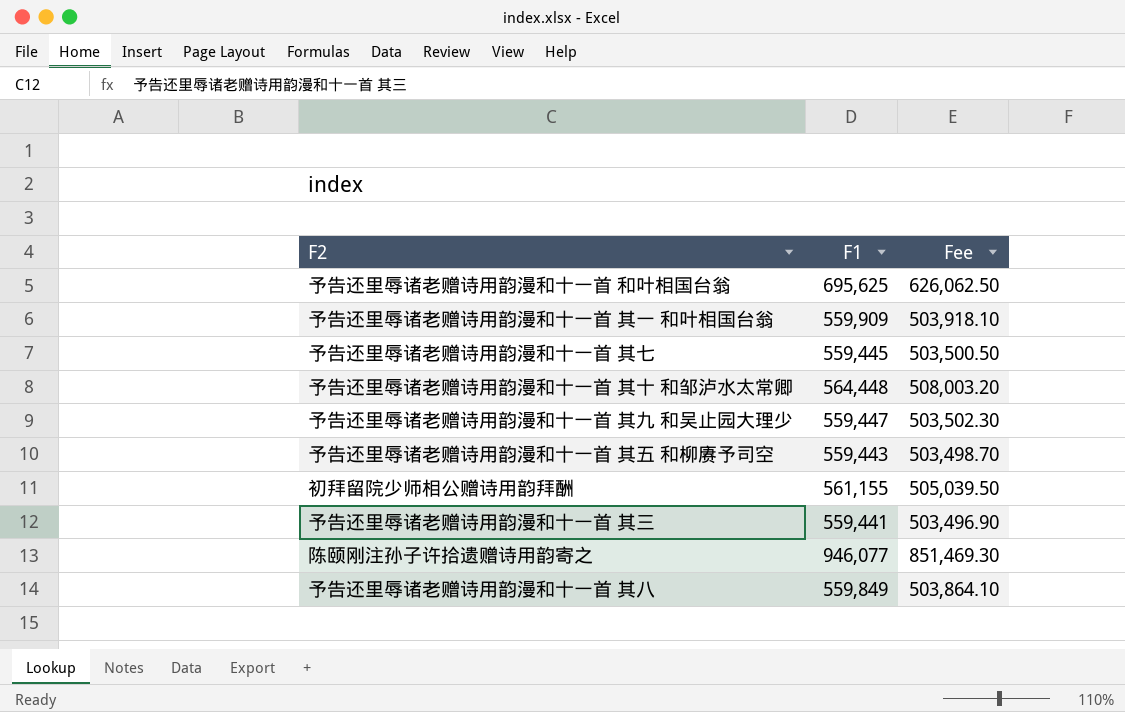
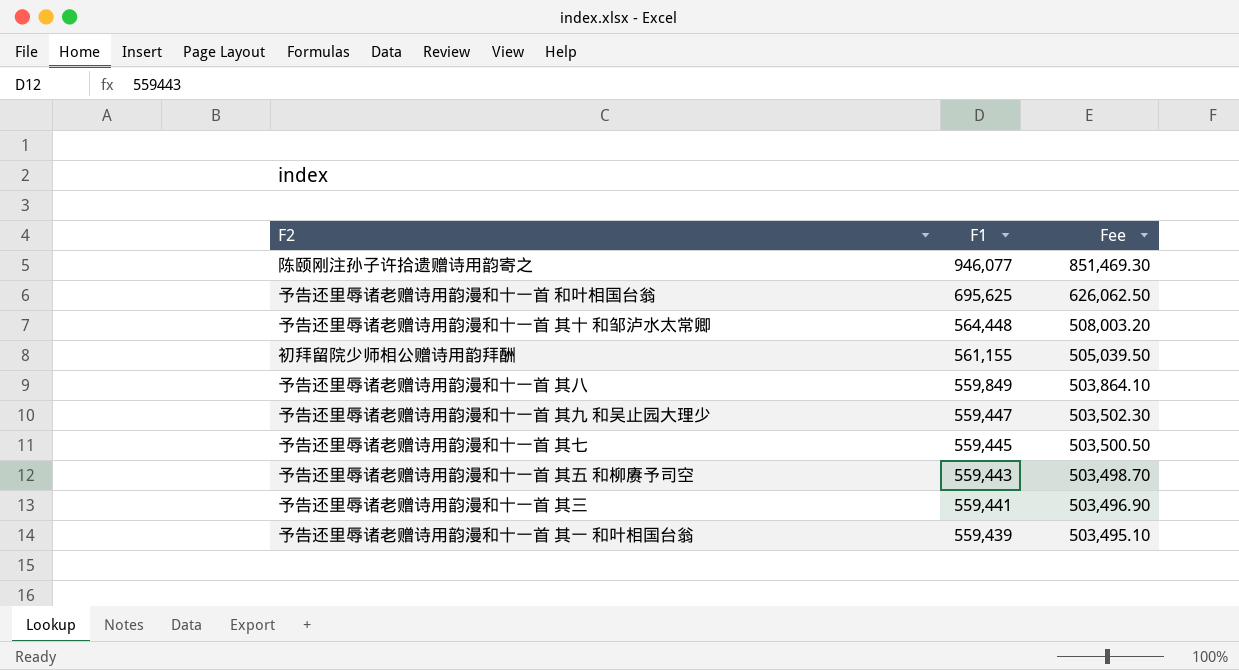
row order: none -> F1 descending
予告还里辱诸老赠诗用韵漫和十一首 其一 和叶相国台翁 | F1: 559,909 -> 559,439
予告还里辱诸老赠诗用韵漫和十一首 其一 和叶相国台翁 | Fee: 503,918.10 -> 503,495.10

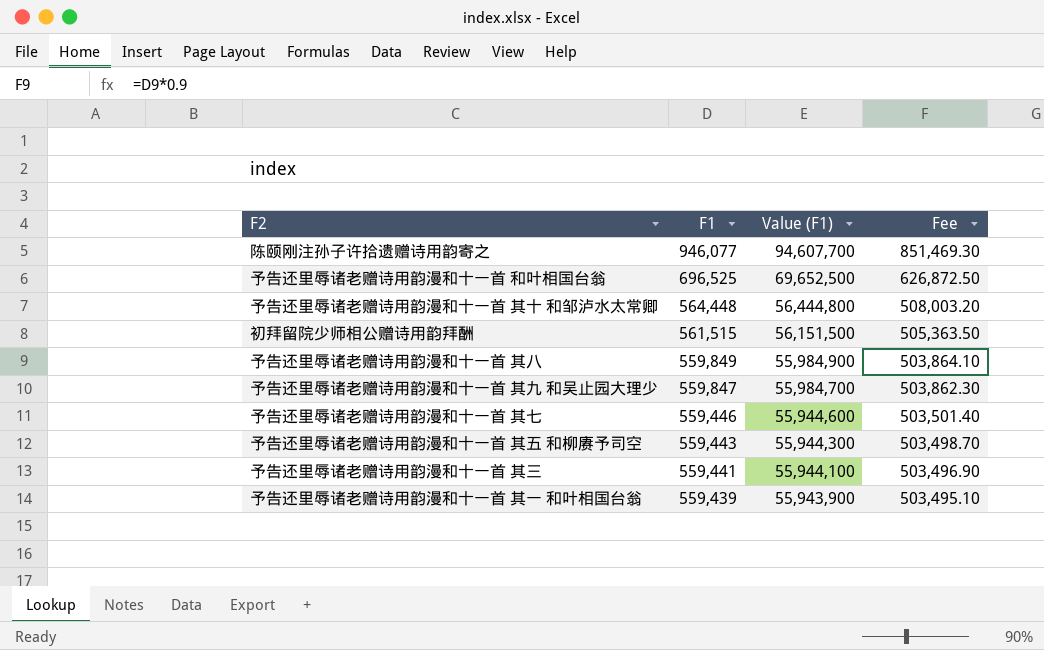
column Value (F1) | formula: none -> [F1] * 100
予告还里辱诸老赠诗用韵漫和十一首 和叶相国台翁 | F1: 695,625 -> 696,525
予告还里辱诸老赠诗用韵漫和十一首 和叶相国台翁 | Fee: 626,062.50 -> 626,872.50
初拜留院少师相公赠诗用韵拜酬 | F1: 561,155 -> 561,515
初拜留院少师相公赠诗用韵拜酬 | Fee: 505,039.50 -> 505,363.50
予告还里辱诸老赠诗用韵漫和十一首 其九 和吴止园大理少 | F1: 559,447 -> 559,847
予告还里辱诸老赠诗用韵漫和十一首 其九 和吴止园大理少 | Fee: 503,502.30 -> 503,862.30
予告还里辱诸老赠诗用韵漫和十一首 其七 | F1: 559,445 -> 559,446
予告还里辱诸老赠诗用韵漫和十一首 其七 | Fee: 503,500.50 -> 503,501.40

